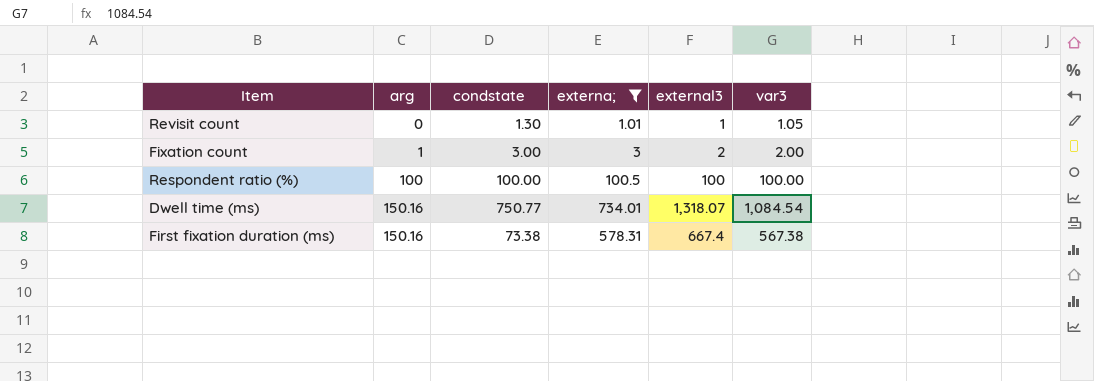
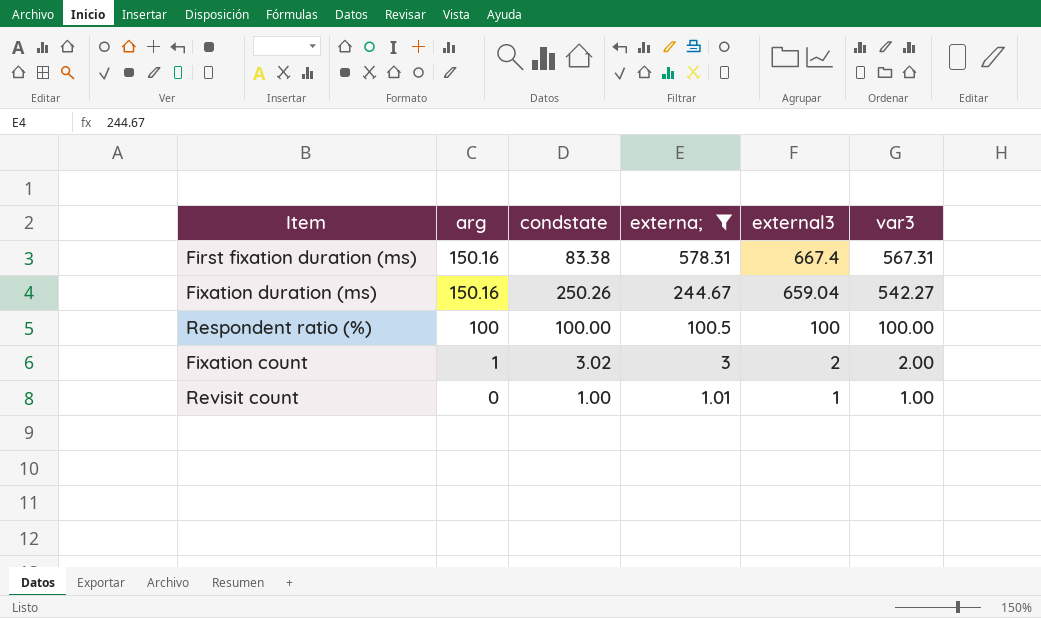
row order: arg ascending -> arg descending
row Dwell time (ms): 150.16 | 750.77 | 734.01 | 1,318.07 | 1,084.54 -> none
First fixation duration (ms) | condstate: 73.38 -> 83.38
First fixation duration (ms) | var3: 567.38 -> 567.31
row Fixation duration (ms): none -> 150.16 | 250.26 | 244.67 | 659.04 | 542.27
Fixation count | condstate: 3.00 -> 3.02
Revisit count | condstate: 1.30 -> 1.00
Revisit count | var3: 1.05 -> 1.00

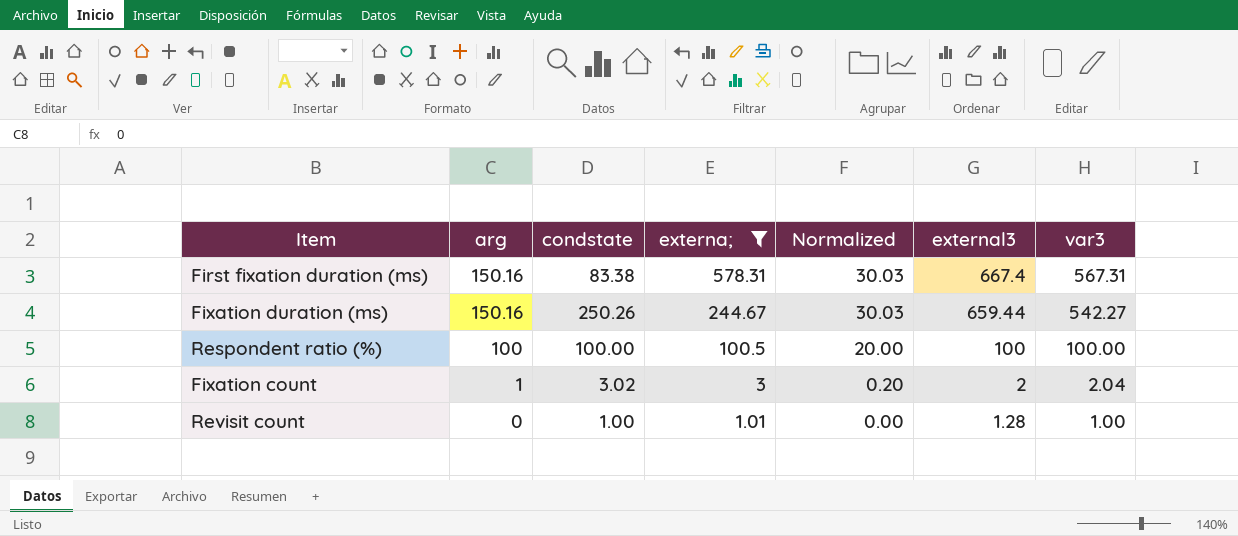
column Normalized | formula: none -> [arg] * 0.2
Fixation duration (ms) | external3: 659.04 -> 659.44
Fixation count | var3: 2.00 -> 2.04
Revisit count | external3: 1 -> 1.28

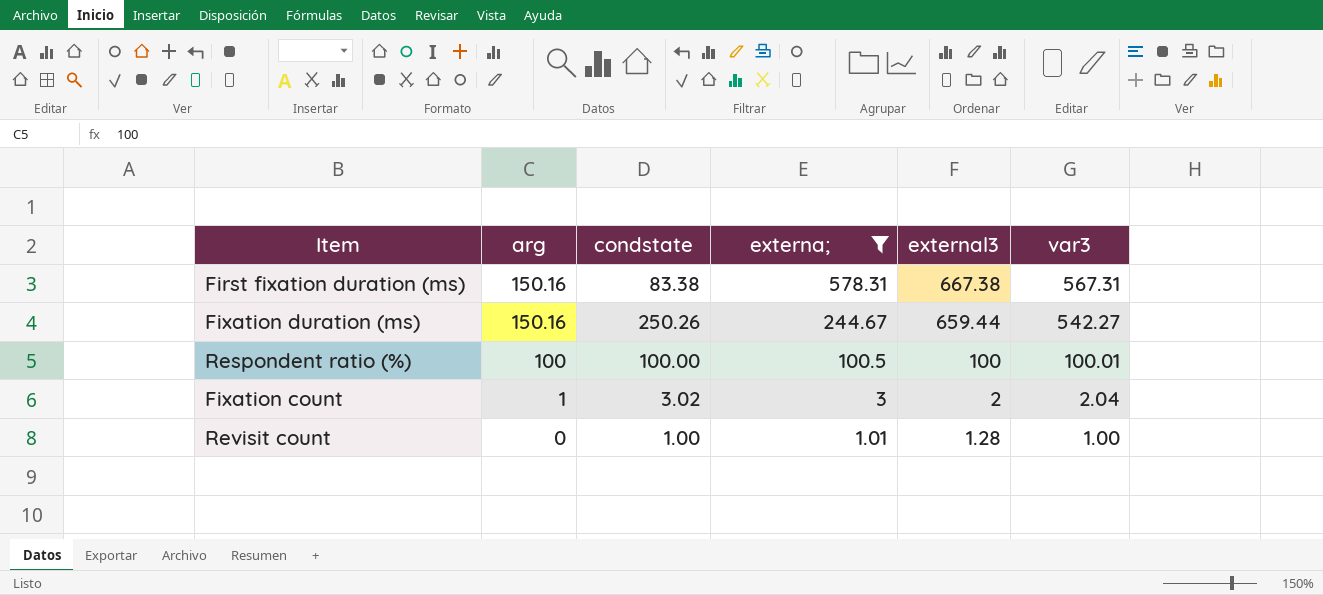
column Normalized | formula: [arg] * 0.2 -> none
First fixation duration (ms) | external3: 667.4 -> 667.38
Respondent ratio (%) | var3: 100.00 -> 100.01

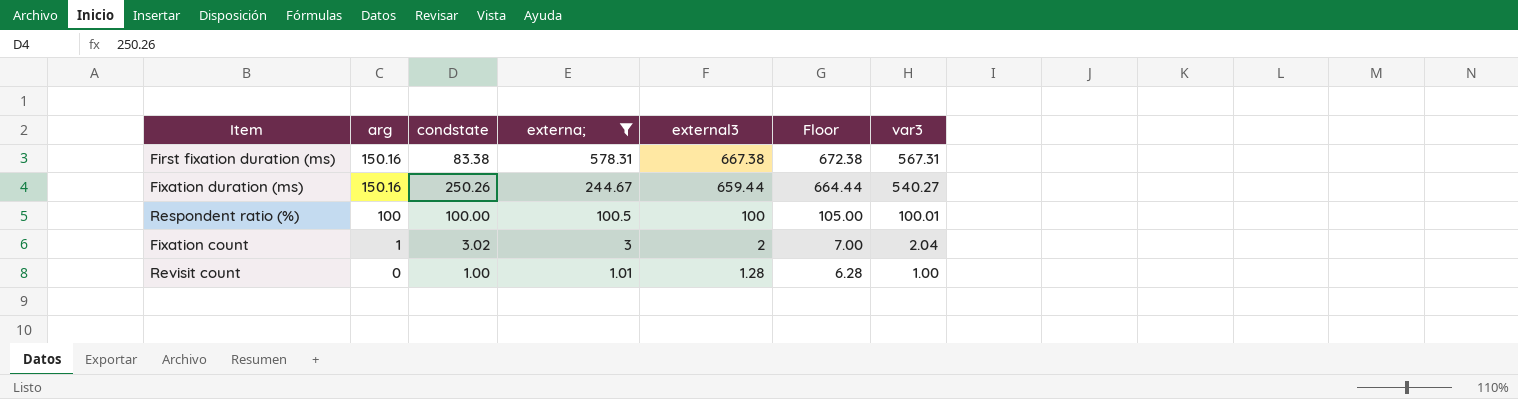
column Floor | formula: none -> [external3] + 5
Fixation duration (ms) | var3: 542.27 -> 540.27

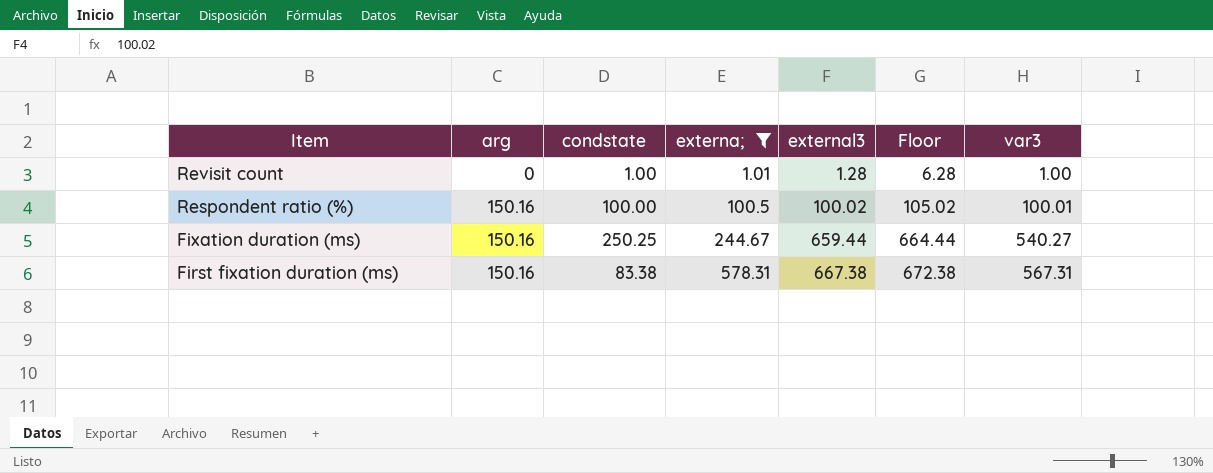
row order: arg descending -> Item descending
row Fixation count: 1 | 3.02 | 3 | 2 | 7.00 | 2.04 -> none
Respondent ratio (%) | arg: 100 -> 150.16
Respondent ratio (%) | external3: 100 -> 100.02
Respondent ratio (%) | Floor: 105.00 -> 105.02
Fixation duration (ms) | condstate: 250.26 -> 250.25

